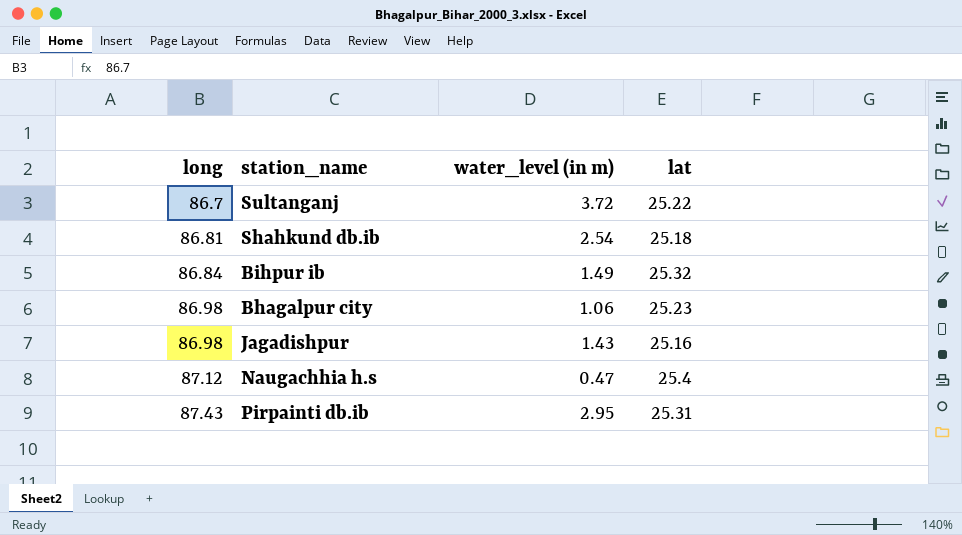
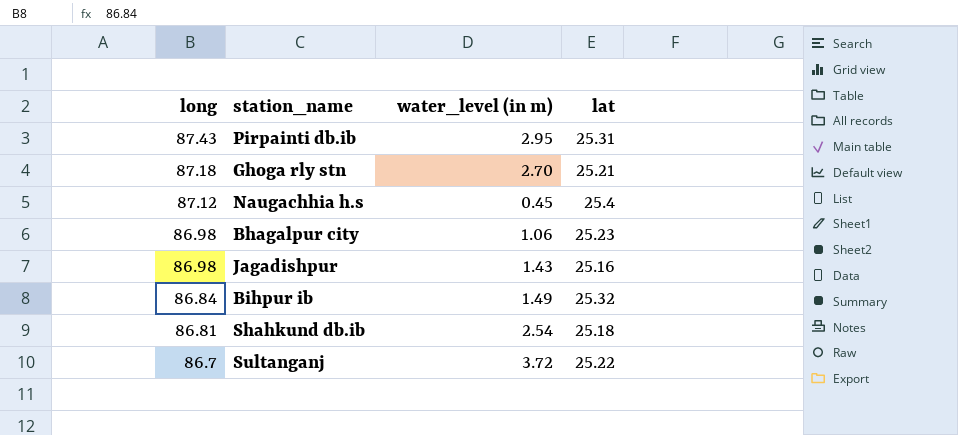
row order: long ascending -> long descending
row Ghoga rly stn: none -> 87.18 | 2.70 | 25.21
Naugachhia h.s | water_level (in m): 0.47 -> 0.45

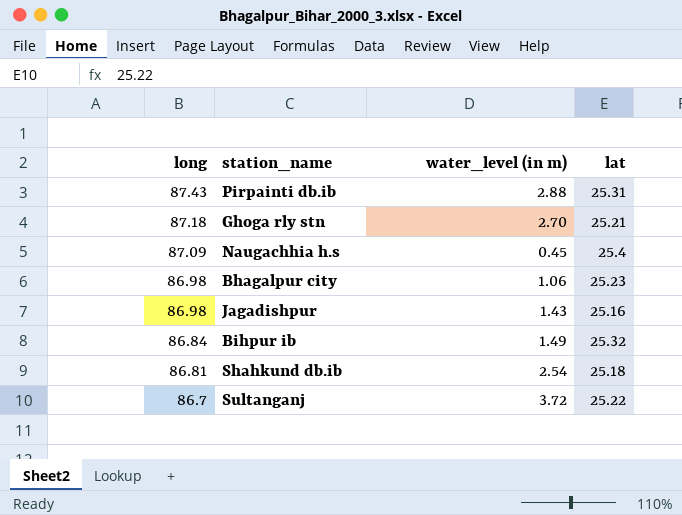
Pirpainti db.ib | water_level (in m): 2.95 -> 2.88
Naugachhia h.s | long: 87.12 -> 87.09

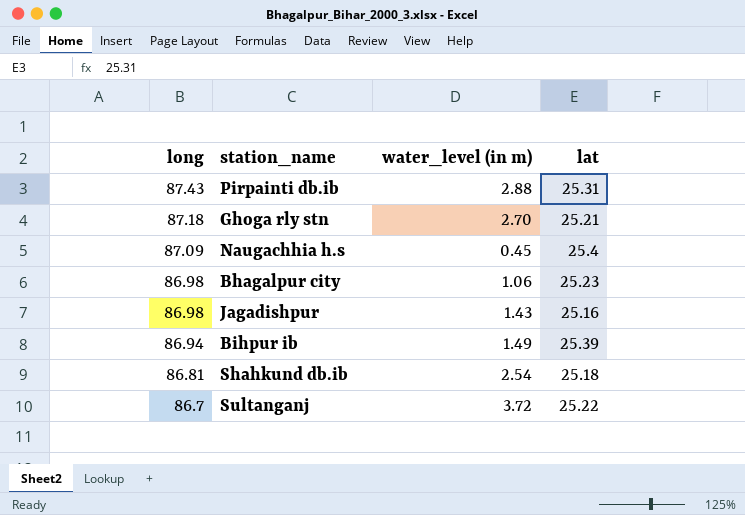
Bihpur ib | long: 86.84 -> 86.94
Bihpur ib | lat: 25.32 -> 25.39

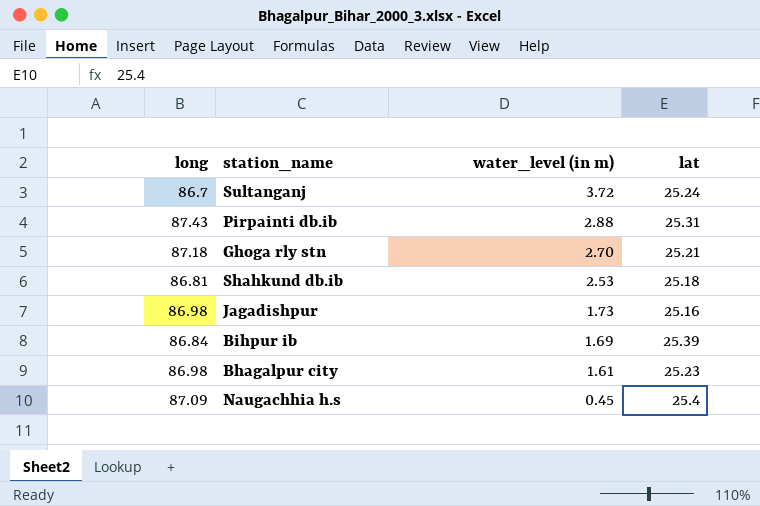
row order: long descending -> water_level (in m) descending
Sultanganj | lat: 25.22 -> 25.24
Shahkund db.ib | water_level (in m): 2.54 -> 2.53
Jagadishpur | water_level (in m): 1.43 -> 1.73
Bihpur ib | long: 86.94 -> 86.84
Bihpur ib | water_level (in m): 1.49 -> 1.69
Bhagalpur city | water_level (in m): 1.06 -> 1.61

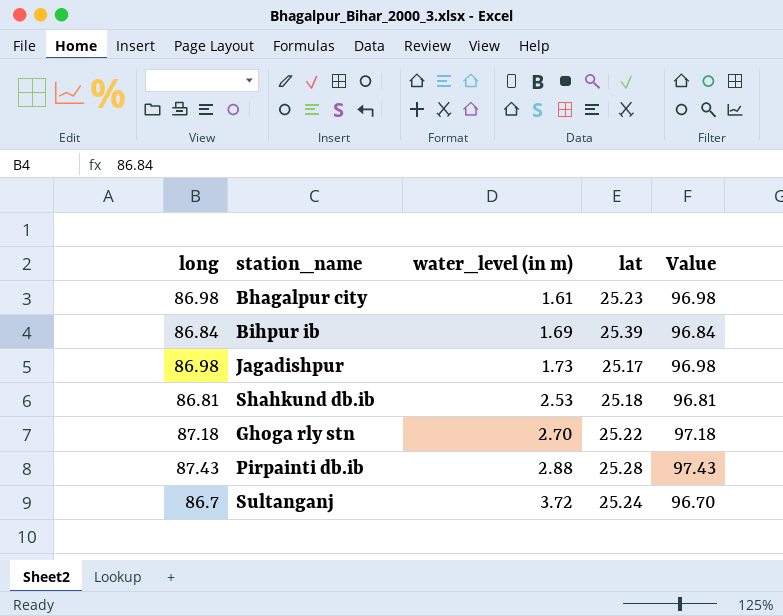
row order: water_level (in m) descending -> water_level (in m) ascending
column Value | formula: none -> [long] + 10
row Naugachhia h.s: 87.09 | 0.45 | 25.4 -> none
Jagadishpur | lat: 25.16 -> 25.17
Ghoga rly stn | lat: 25.21 -> 25.22
Pirpainti db.ib | lat: 25.31 -> 25.28

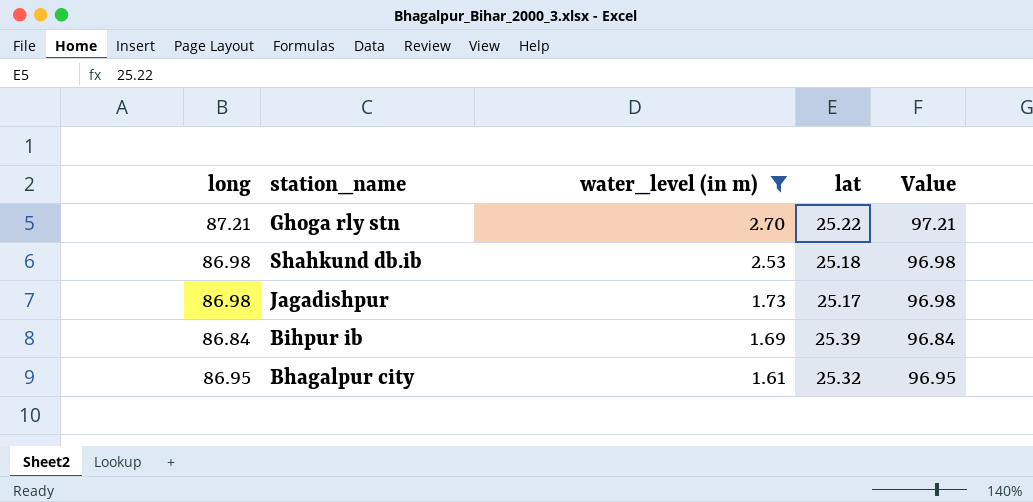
filter: none -> water_level (in m) <= 2.70
row order: water_level (in m) ascending -> water_level (in m) descending
Ghoga rly stn | long: 87.18 -> 87.21
Ghoga rly stn | Value: 97.18 -> 97.21
Shahkund db.ib | long: 86.81 -> 86.98
Shahkund db.ib | Value: 96.81 -> 96.98
Bhagalpur city | long: 86.98 -> 86.95
Bhagalpur city | lat: 25.23 -> 25.32
Bhagalpur city | Value: 96.98 -> 96.95

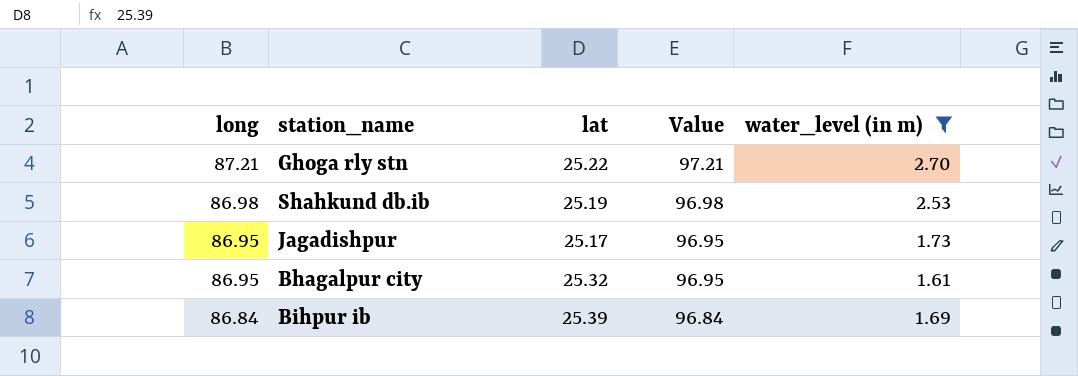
row order: water_level (in m) descending -> long descending
column water_level (in m) | position: 3 -> 5
Shahkund db.ib | lat: 25.18 -> 25.19
Jagadishpur | long: 86.98 -> 86.95
Jagadishpur | Value: 96.98 -> 96.95

